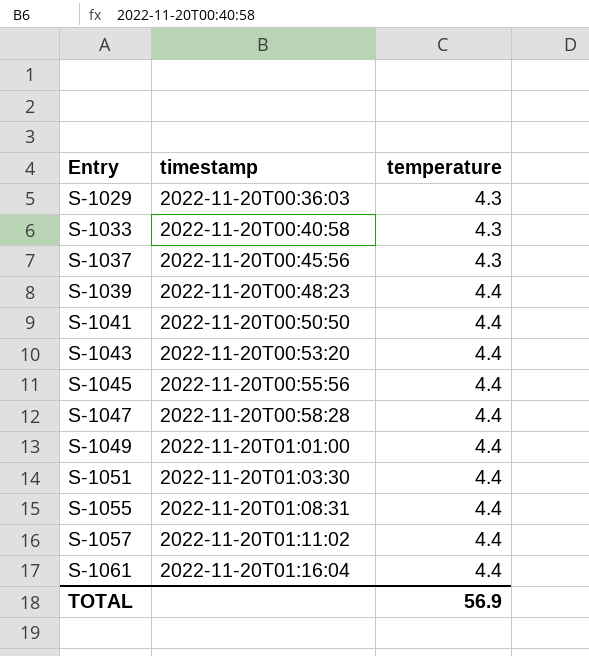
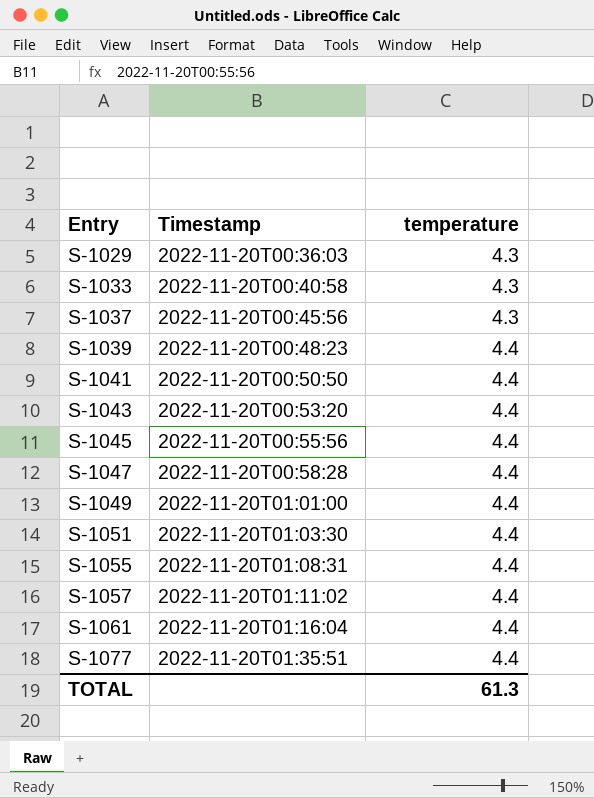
column name: timestamp -> Timestamp
row S-1077: none -> 2022-11-20T01:35:51 | 4.4
TOTAL | temperature: 56.9 -> 61.3

